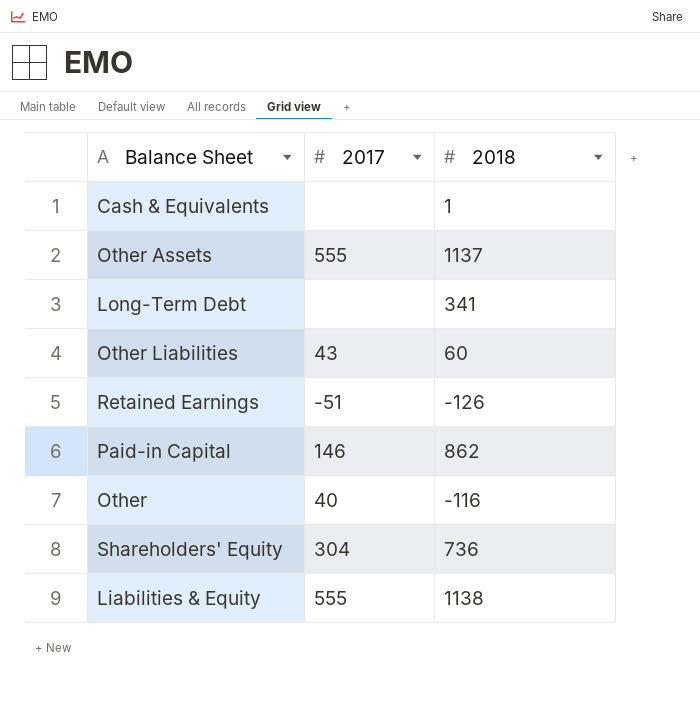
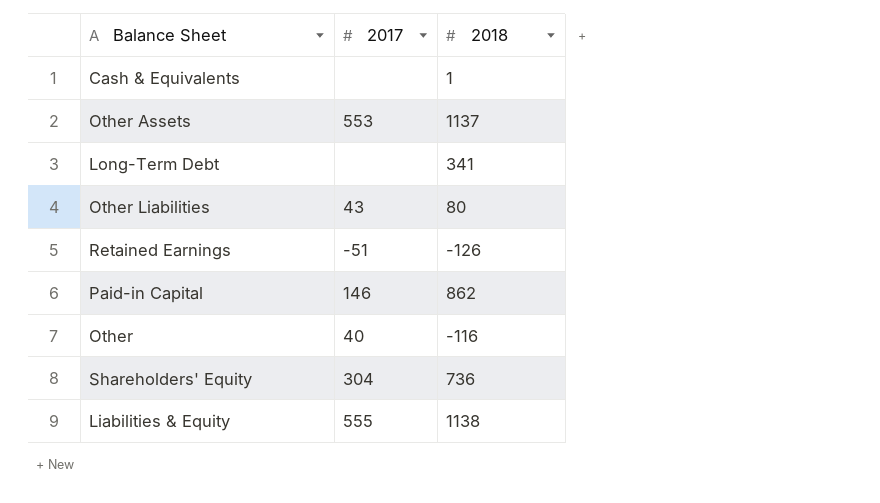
Other Assets | 2017: 555 -> 553
Other Liabilities | 2018: 60 -> 80

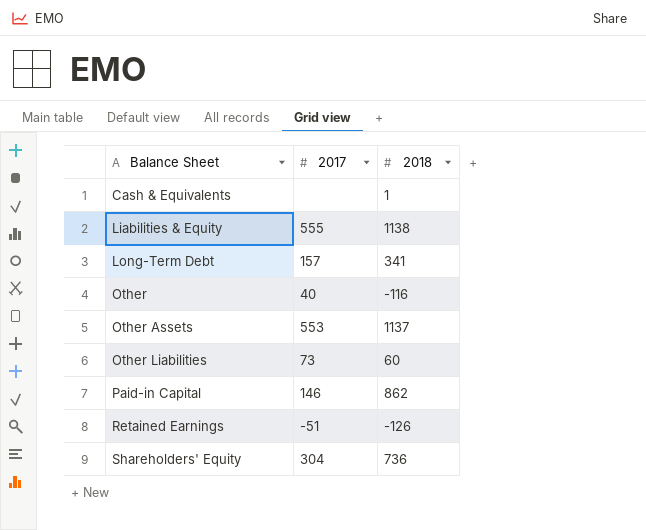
row order: none -> Balance Sheet ascending
Long-Term Debt | 2017: none -> 157
Other Liabilities | 2017: 43 -> 73
Other Liabilities | 2018: 80 -> 60

